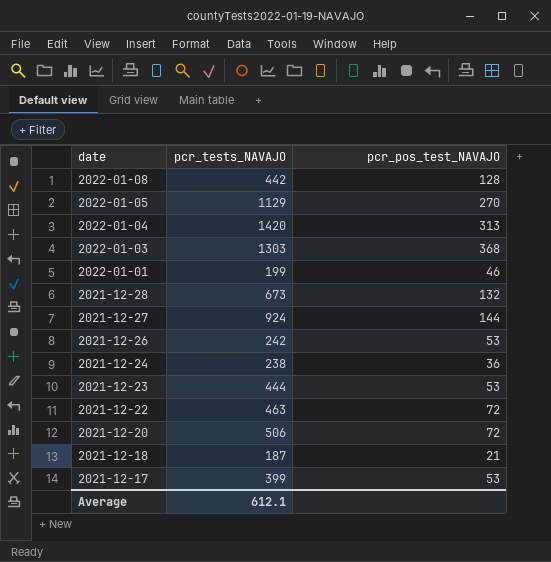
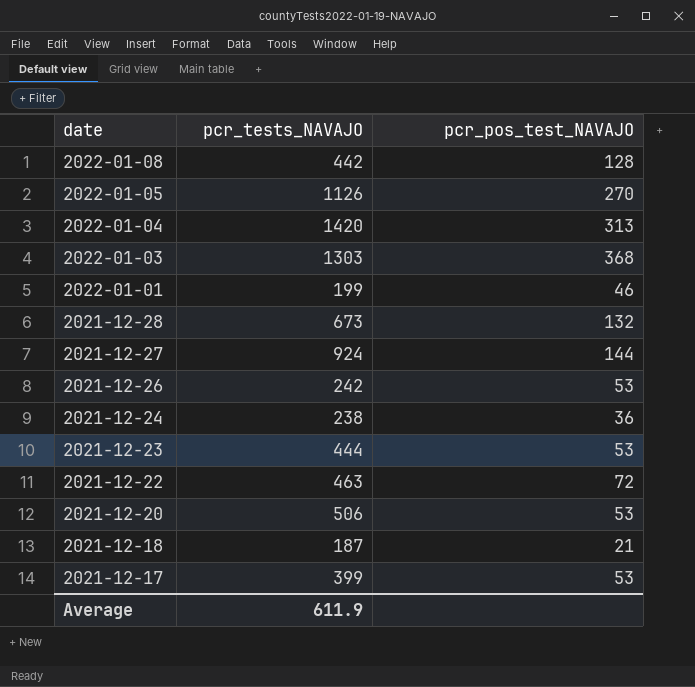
2022-01-05 | pcr_tests_NAVAJO: 1129 -> 1126
2021-12-20 | pcr_pos_test_NAVAJO: 72 -> 53
Average | pcr_tests_NAVAJO: 612.1 -> 611.9

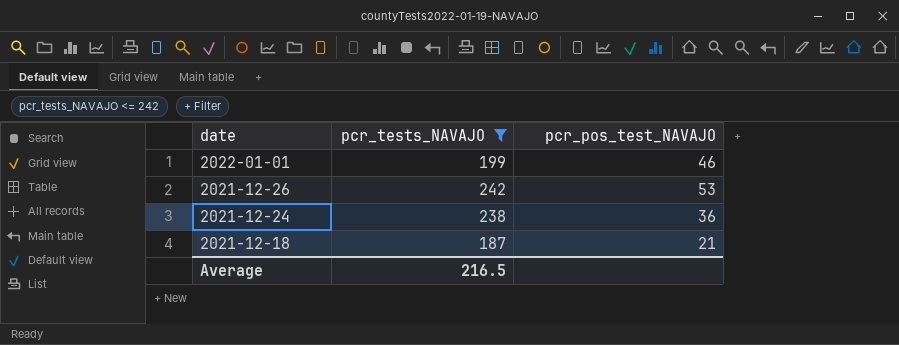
filter: none -> pcr_tests_NAVAJO <= 242
Average | pcr_tests_NAVAJO: 611.9 -> 216.5

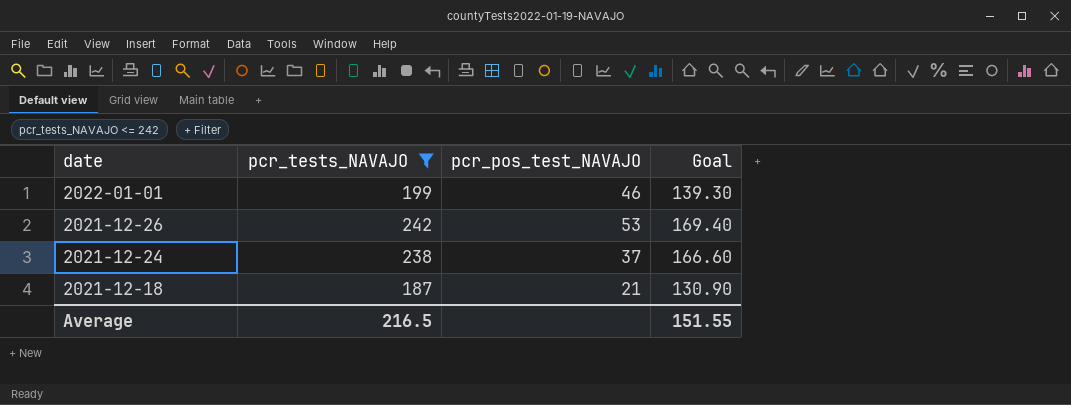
column Goal | formula: none -> [pcr_tests_NAVAJO] * 0.7
2021-12-24 | pcr_pos_test_NAVAJO: 36 -> 37

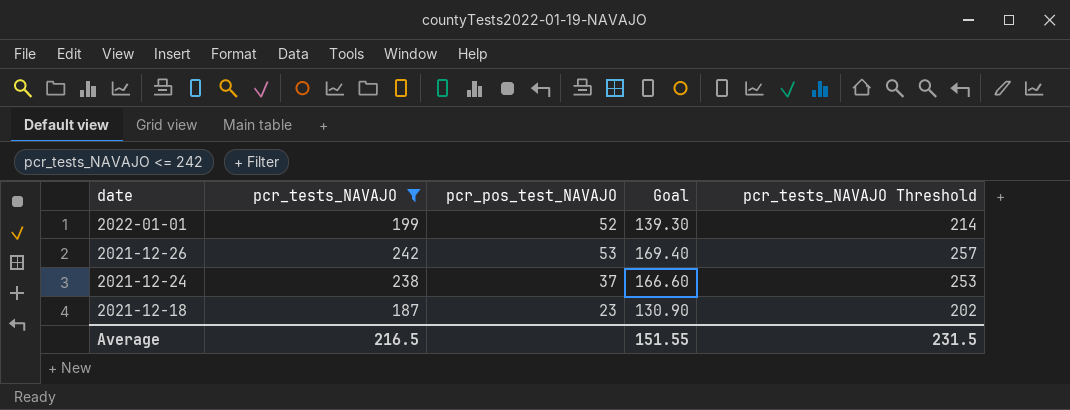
column pcr_tests_NAVAJO Threshold | formula: none -> [pcr_tests_NAVAJO] + 15
2022-01-01 | pcr_pos_test_NAVAJO: 46 -> 52
2021-12-18 | pcr_pos_test_NAVAJO: 21 -> 23

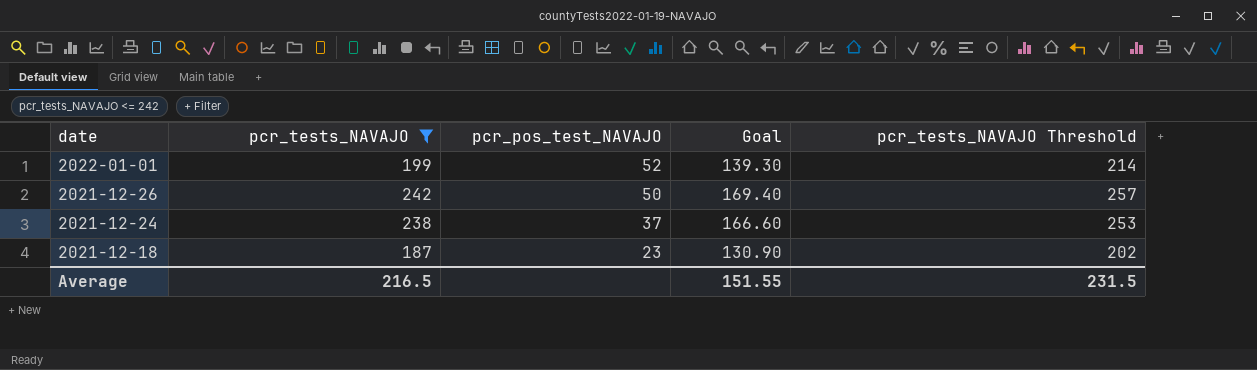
2021-12-26 | pcr_pos_test_NAVAJO: 53 -> 50

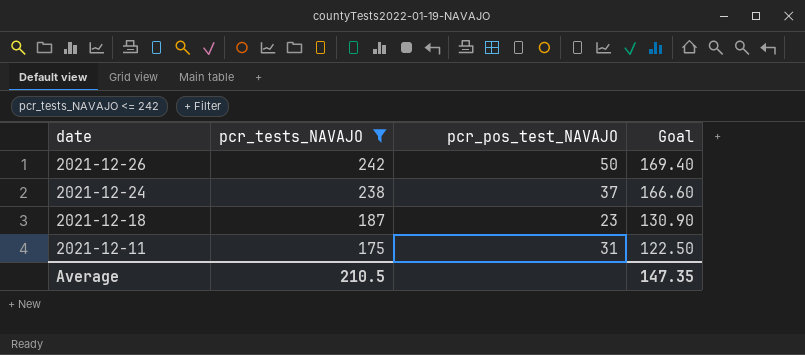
column pcr_tests_NAVAJO Threshold | formula: [pcr_tests_NAVAJO] + 15 -> none
row 2022-01-01: 199 | 52 | 139.30 | 214 -> none
row 2021-12-11: none -> 175 | 31 | 122.50
Average | pcr_tests_NAVAJO: 216.5 -> 210.5
Average | Goal: 151.55 -> 147.35

